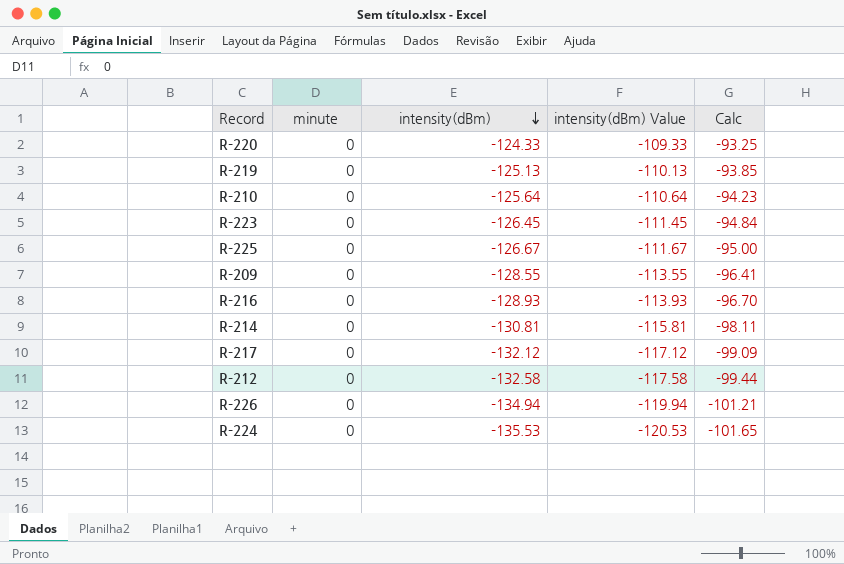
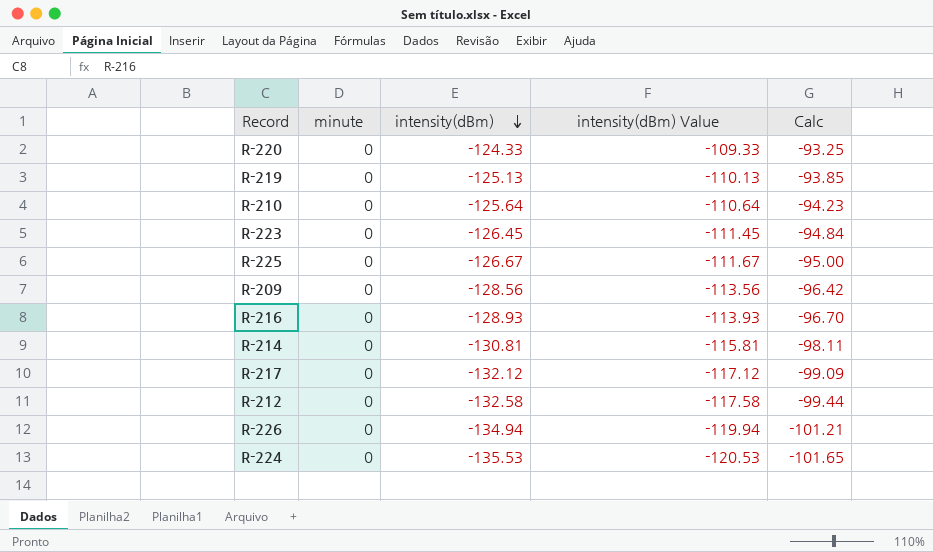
R-209 | intensity(dBm): -128.55 -> -128.56
R-209 | intensity(dBm) Value: -113.55 -> -113.56
R-209 | Calc: -96.41 -> -96.42

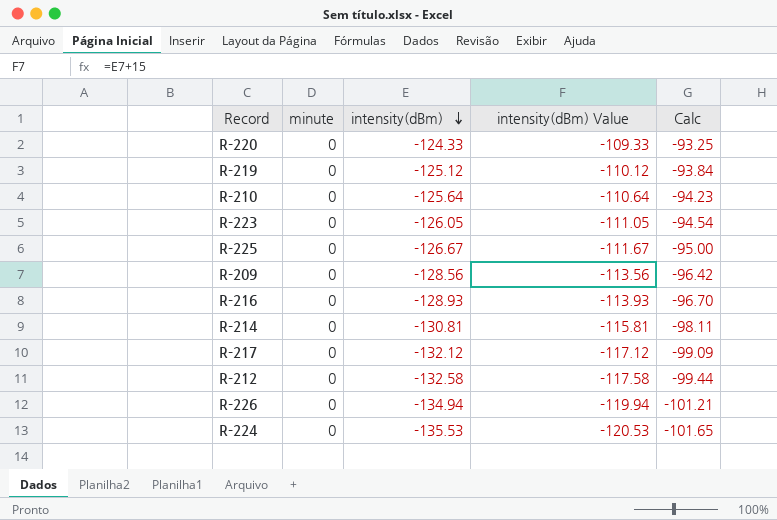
R-219 | intensity(dBm): -125.13 -> -125.12
R-219 | intensity(dBm) Value: -110.13 -> -110.12
R-219 | Calc: -93.85 -> -93.84
R-223 | intensity(dBm): -126.45 -> -126.05
R-223 | intensity(dBm) Value: -111.45 -> -111.05
R-223 | Calc: -94.84 -> -94.54

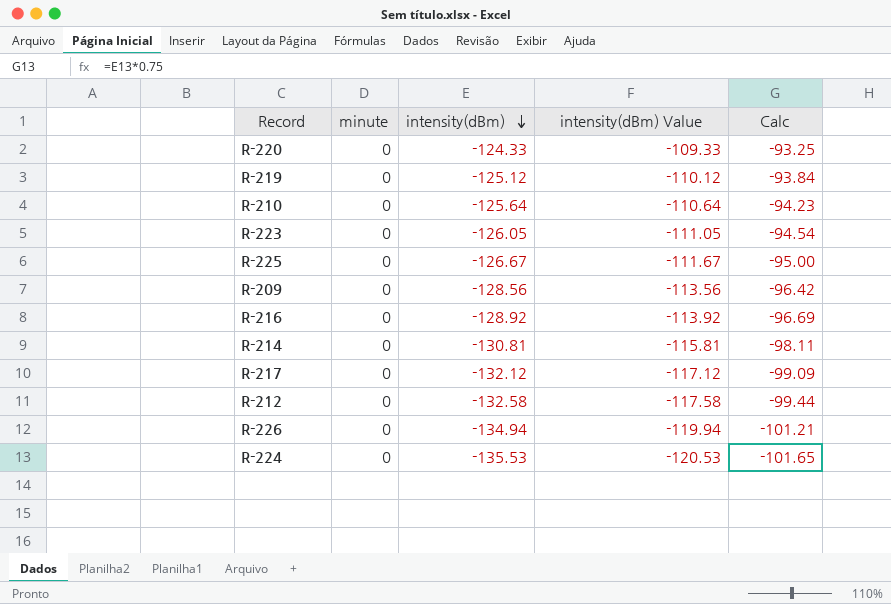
R-216 | intensity(dBm): -128.93 -> -128.92
R-216 | intensity(dBm) Value: -113.93 -> -113.92
R-216 | Calc: -96.70 -> -96.69

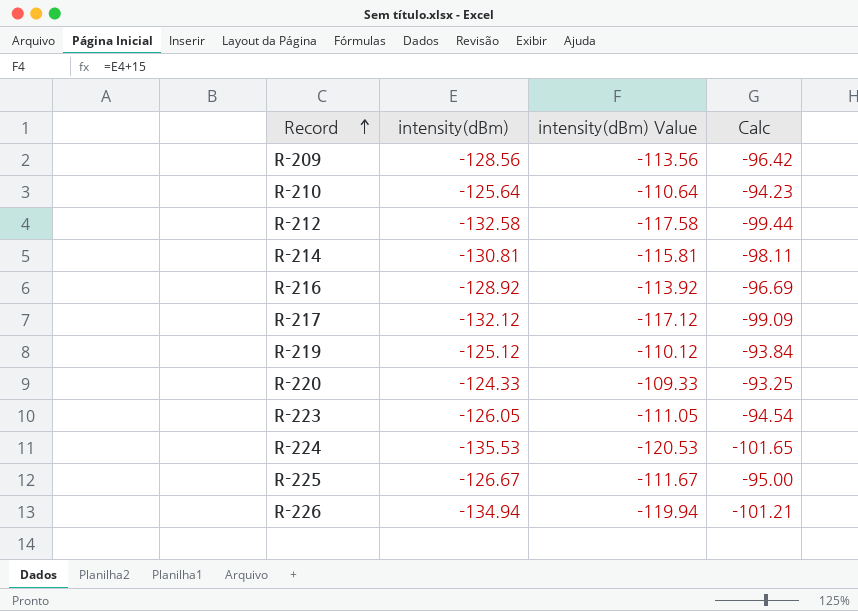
row order: intensity(dBm) descending -> Record ascending
column minute | position: 2 -> none

